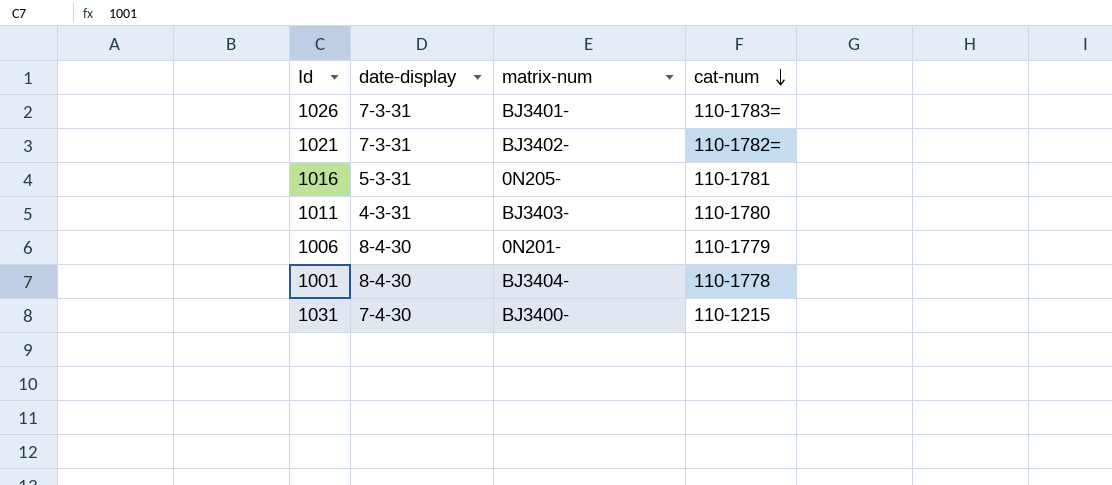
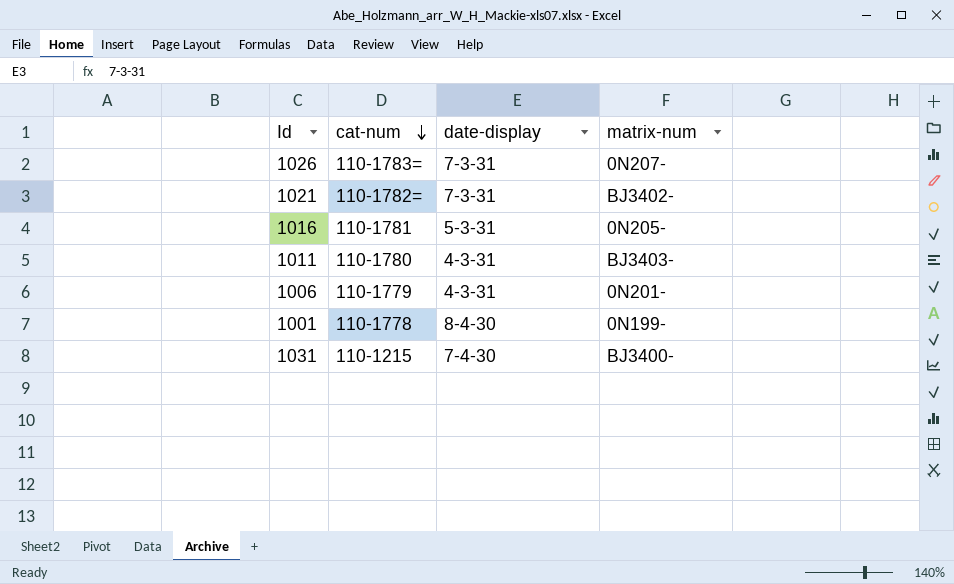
column cat-num | position: 4 -> 2
1026 | matrix-num: BJ3401- -> 0N207-
1006 | date-display: 8-4-30 -> 4-3-31
1001 | matrix-num: BJ3404- -> 0N199-

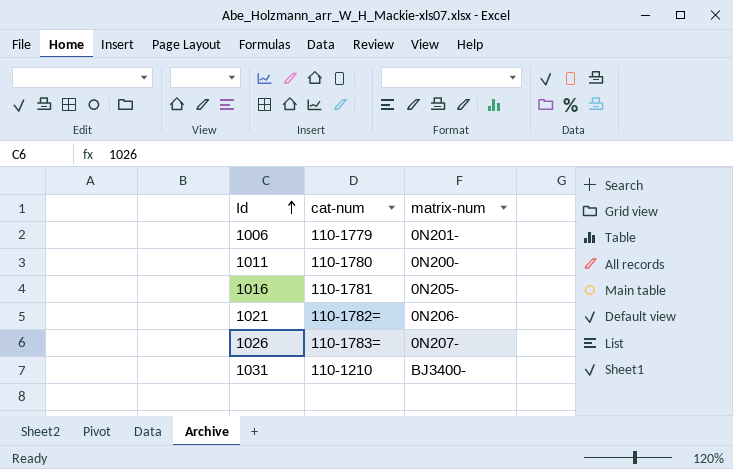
row order: cat-num descending -> Id ascending
column date-display | position: 3 -> none
row 1001: 110-1778 | 8-4-30 | 0N199- -> none
1011 | matrix-num: BJ3403- -> 0N200-
1021 | matrix-num: BJ3402- -> 0N206-
1031 | cat-num: 110-1215 -> 110-1210

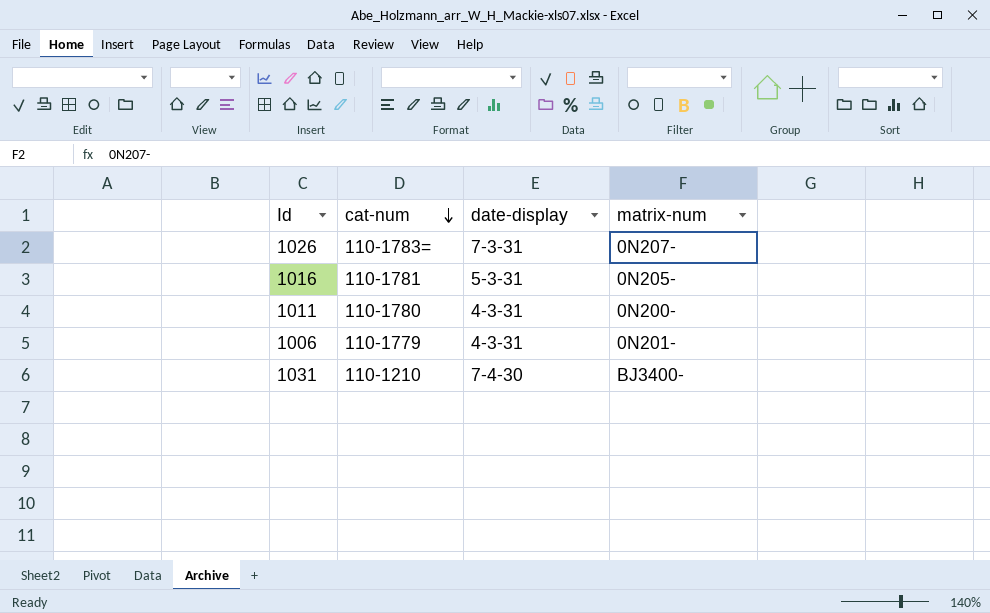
row order: Id ascending -> cat-num descending
column date-display | position: none -> 3
row 1021: 110-1782= | 0N206- -> none

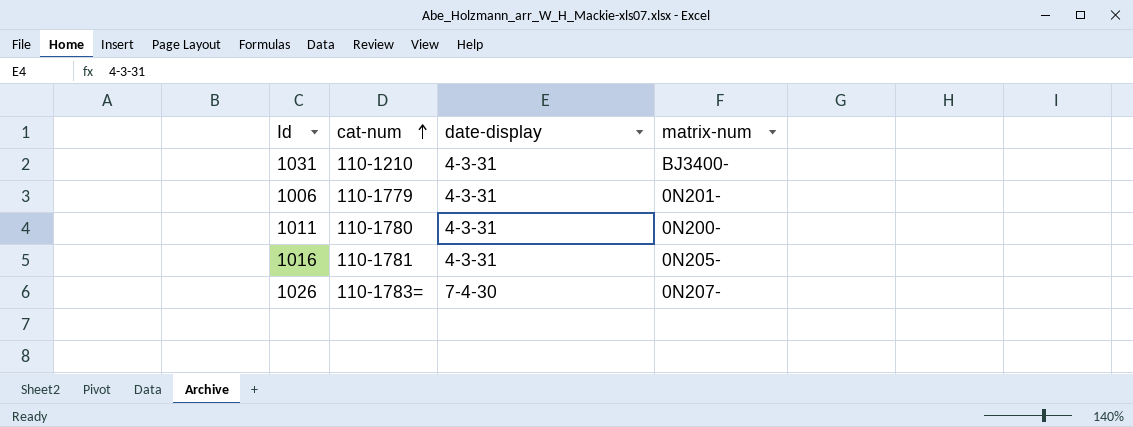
row order: cat-num descending -> cat-num ascending
1031 | date-display: 7-4-30 -> 4-3-31
1016 | date-display: 5-3-31 -> 4-3-31
1026 | date-display: 7-3-31 -> 7-4-30

